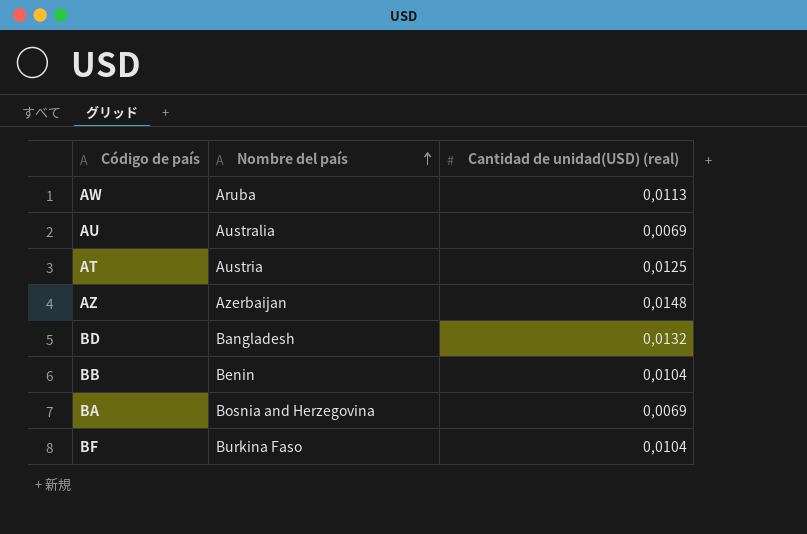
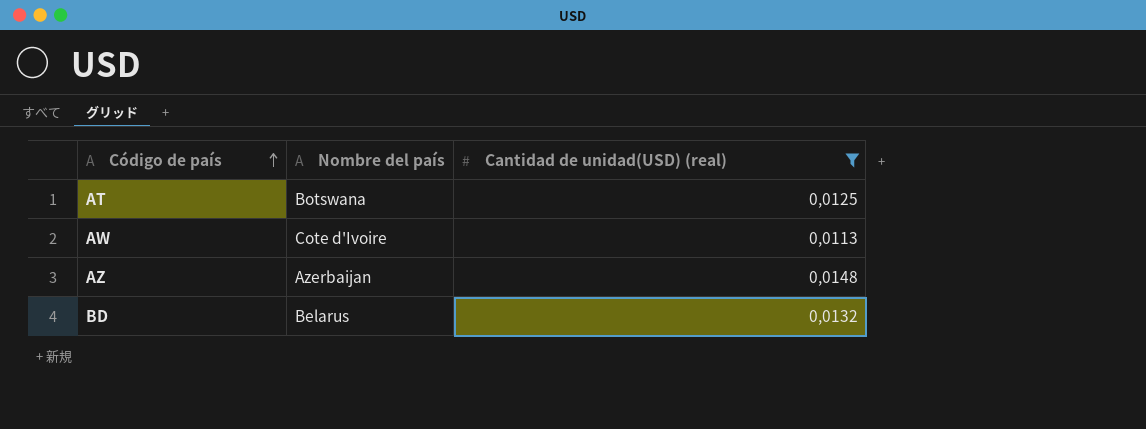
filter: none -> Cantidad de unidad(USD) (real) >= 0,0113
row order: Nombre del país ascending -> Código de país ascending
AT | Nombre del país: Austria -> Botswana
AW | Nombre del país: Aruba -> Cote d'Ivoire
BD | Nombre del país: Bangladesh -> Belarus

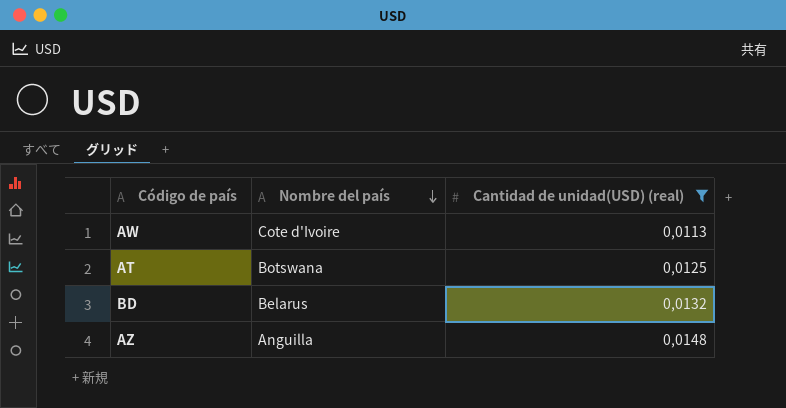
row order: Código de país ascending -> Nombre del país descending
AZ | Nombre del país: Azerbaijan -> Anguilla

